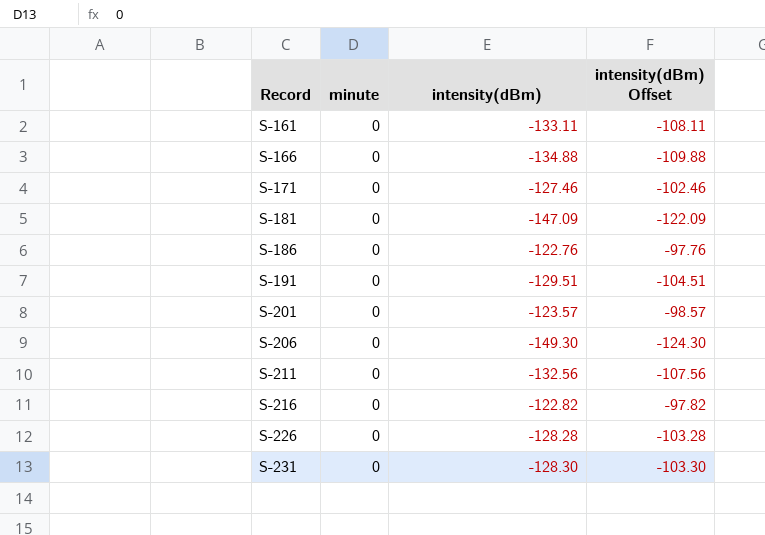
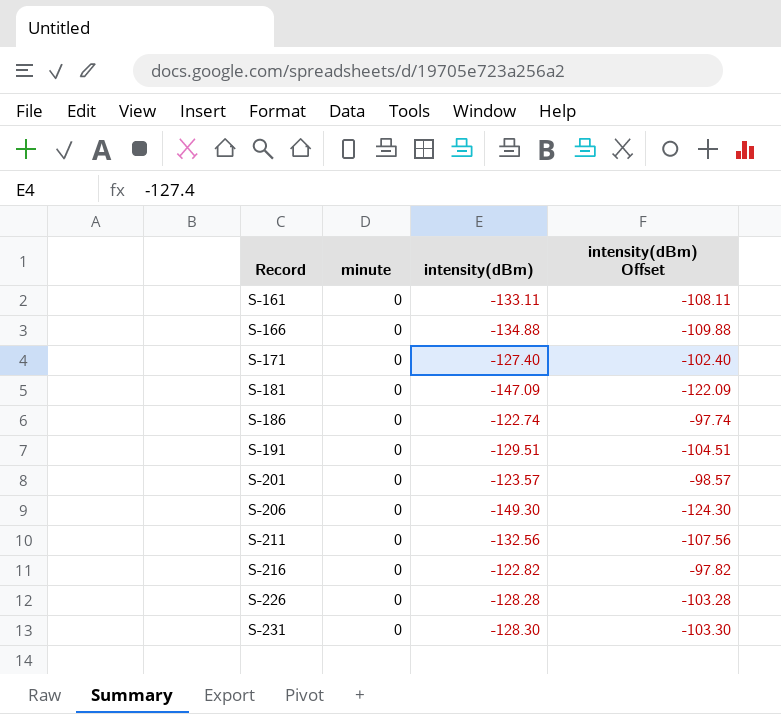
S-171 | intensity(dBm): -127.46 -> -127.40
S-171 | intensity(dBm) Offset: -102.46 -> -102.40
S-186 | intensity(dBm): -122.76 -> -122.74
S-186 | intensity(dBm) Offset: -97.76 -> -97.74

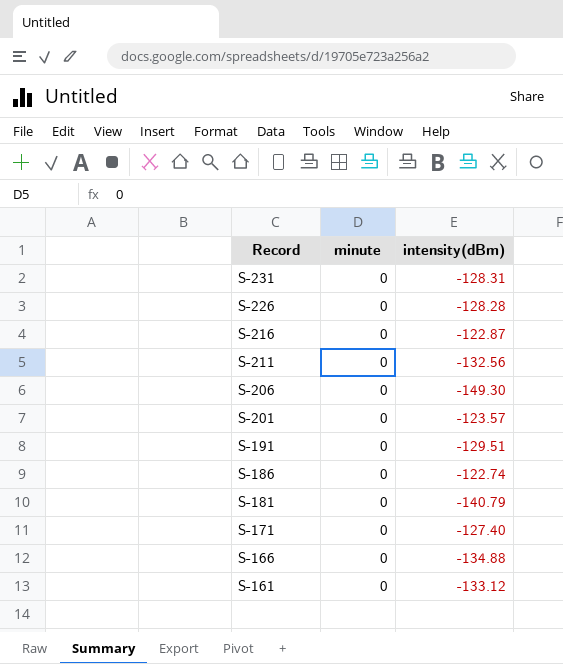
row order: Record ascending -> Record descending
column intensity(dBm) Offset | formula: [intensity(dBm)] + 25 -> none
S-231 | intensity(dBm): -128.30 -> -128.31
S-216 | intensity(dBm): -122.82 -> -122.87
S-181 | intensity(dBm): -147.09 -> -140.79
S-161 | intensity(dBm): -133.11 -> -133.12

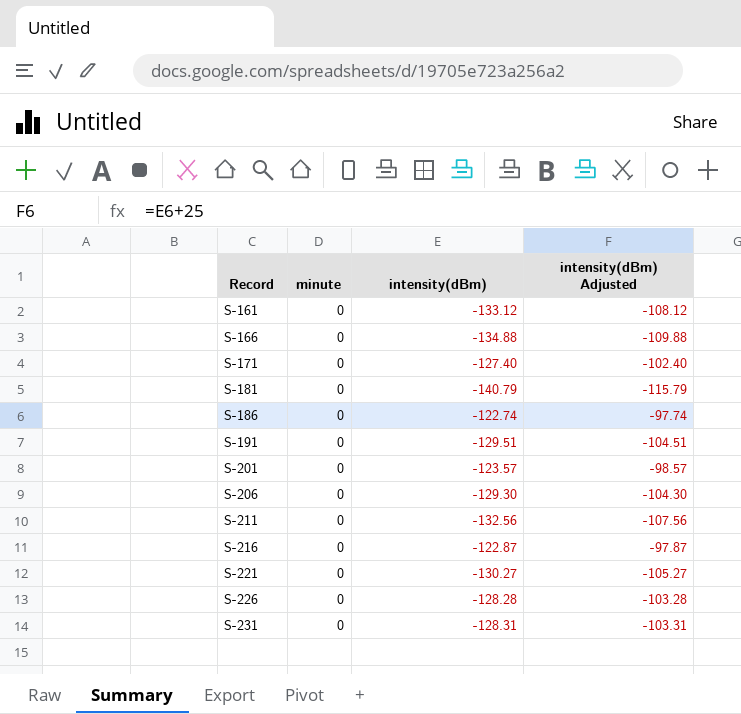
row order: Record descending -> Record ascending
column intensity(dBm) Adjusted | formula: none -> [intensity(dBm)] + 25
S-206 | intensity(dBm): -149.30 -> -129.30
row S-221: none -> 0 | -130.27 | -105.27

